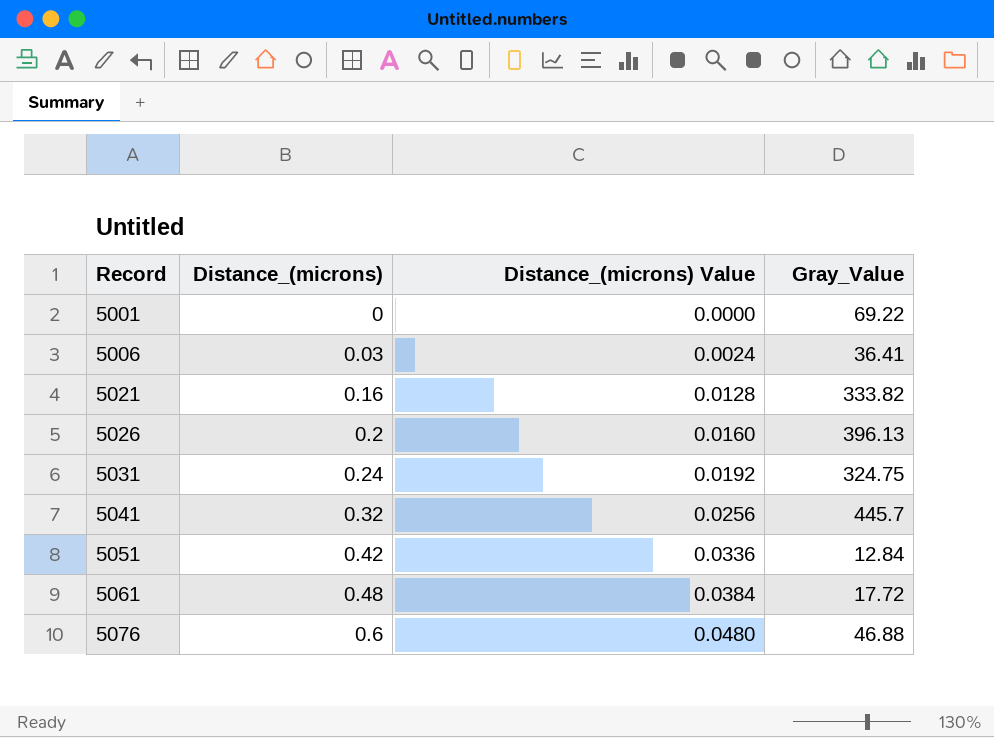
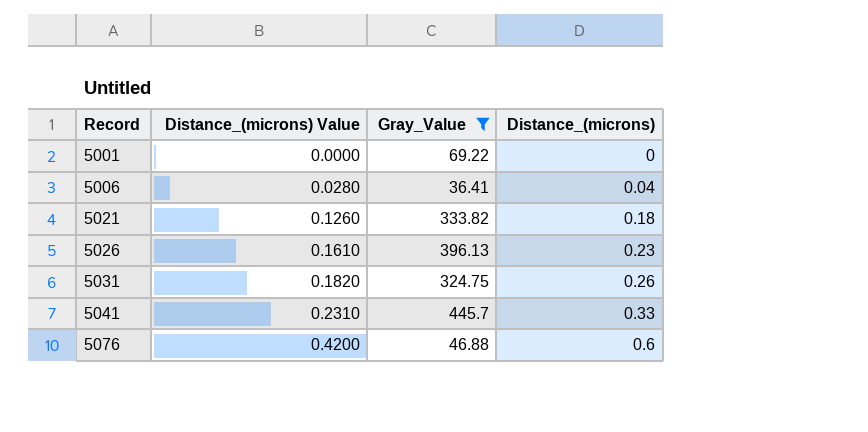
filter: none -> Gray_Value >= 36.41
column Distance_(microns) Value | formula: [Distance_(microns)] * 0.08 -> [Distance_(microns)] * 0.7
column Distance_(microns) | position: 2 -> 4
5006 | Distance_(microns): 0.03 -> 0.04
5021 | Distance_(microns): 0.16 -> 0.18
5026 | Distance_(microns): 0.2 -> 0.23
5031 | Distance_(microns): 0.24 -> 0.26
5041 | Distance_(microns): 0.32 -> 0.33

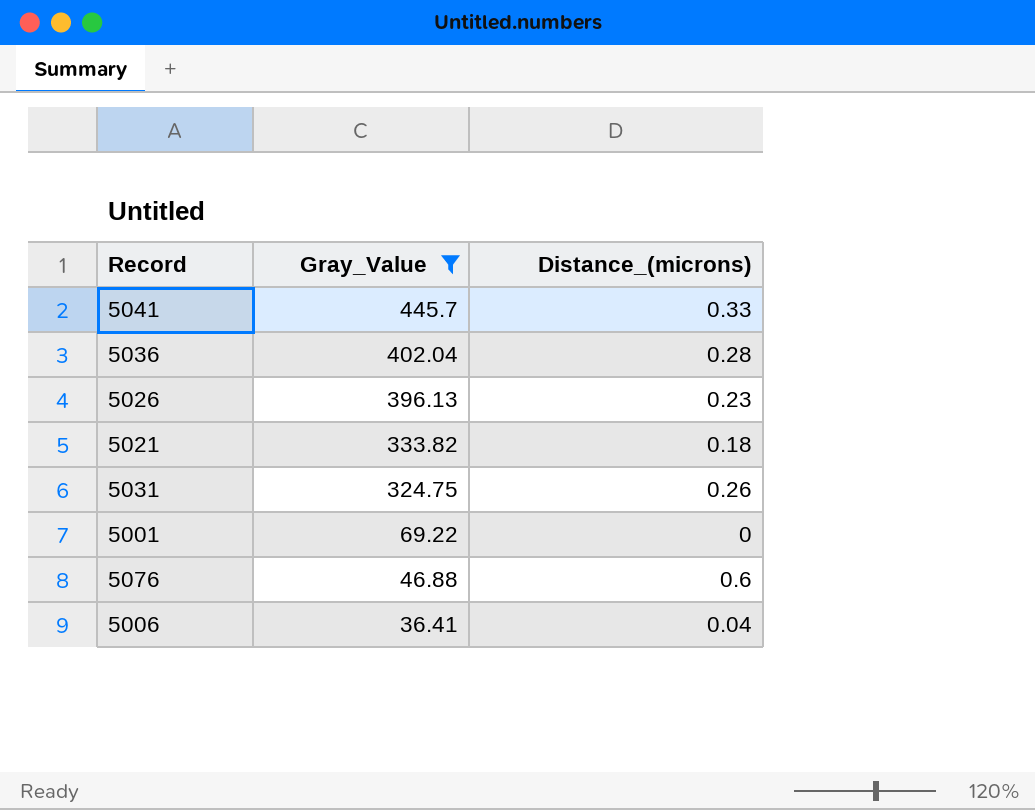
row order: Record ascending -> Gray_Value descending
column Distance_(microns) Value | formula: [Distance_(microns)] * 0.7 -> none
row 5036: none -> 402.04 | 0.28

